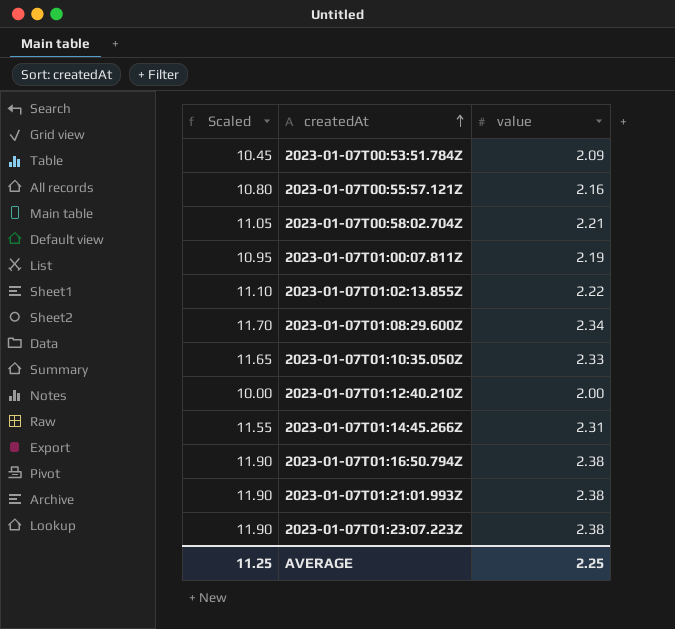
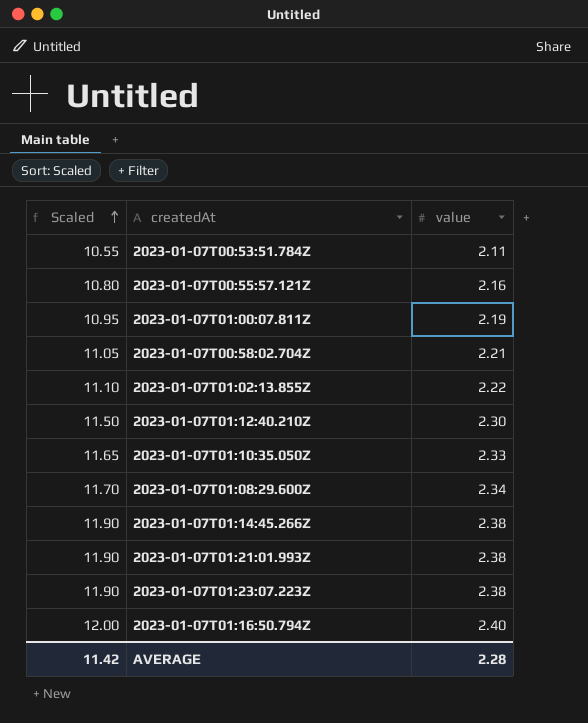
row order: createdAt ascending -> Scaled ascending
2023-01-07T00:53:51.784Z | Scaled: 10.45 -> 10.55
2023-01-07T00:53:51.784Z | value: 2.09 -> 2.11
2023-01-07T01:12:40.210Z | Scaled: 10.00 -> 11.50
2023-01-07T01:12:40.210Z | value: 2.00 -> 2.30
2023-01-07T01:14:45.266Z | Scaled: 11.55 -> 11.90
2023-01-07T01:14:45.266Z | value: 2.31 -> 2.38
2023-01-07T01:16:50.794Z | Scaled: 11.90 -> 12.00
2023-01-07T01:16:50.794Z | value: 2.38 -> 2.40
AVERAGE | Scaled: 11.25 -> 11.42
AVERAGE | value: 2.25 -> 2.28

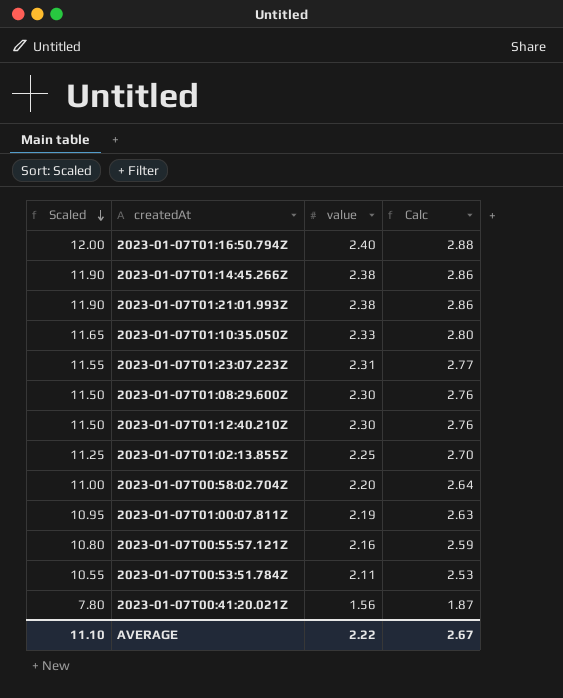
row order: Scaled ascending -> Scaled descending
column Calc | formula: none -> [value] * 1.2
2023-01-07T01:23:07.223Z | Scaled: 11.90 -> 11.55
2023-01-07T01:23:07.223Z | value: 2.38 -> 2.31
2023-01-07T01:08:29.600Z | Scaled: 11.70 -> 11.50
2023-01-07T01:08:29.600Z | value: 2.34 -> 2.30
2023-01-07T01:02:13.855Z | Scaled: 11.10 -> 11.25
2023-01-07T01:02:13.855Z | value: 2.22 -> 2.25
2023-01-07T00:58:02.704Z | Scaled: 11.05 -> 11.00
2023-01-07T00:58:02.704Z | value: 2.21 -> 2.20
row 2023-01-07T00:41:20.021Z: none -> 7.80 | 1.56 | 1.87
AVERAGE | Scaled: 11.42 -> 11.10
AVERAGE | value: 2.28 -> 2.22

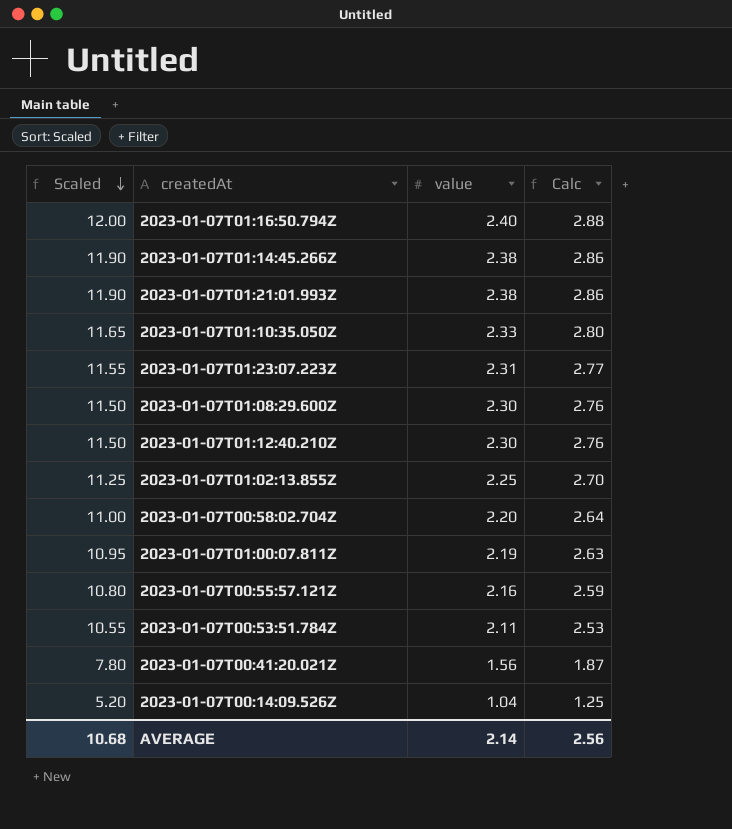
row 2023-01-07T00:14:09.526Z: none -> 5.20 | 1.04 | 1.25
AVERAGE | Scaled: 11.10 -> 10.68
AVERAGE | value: 2.22 -> 2.14
AVERAGE | Calc: 2.67 -> 2.56

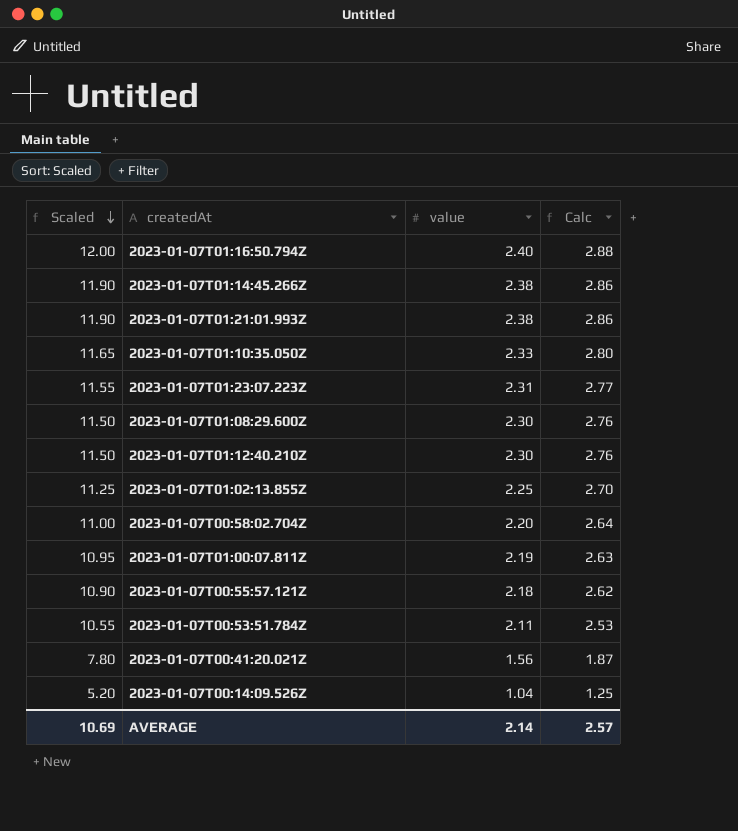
2023-01-07T00:55:57.121Z | Scaled: 10.80 -> 10.90
2023-01-07T00:55:57.121Z | value: 2.16 -> 2.18
2023-01-07T00:55:57.121Z | Calc: 2.59 -> 2.62
AVERAGE | Scaled: 10.68 -> 10.69
AVERAGE | Calc: 2.56 -> 2.57

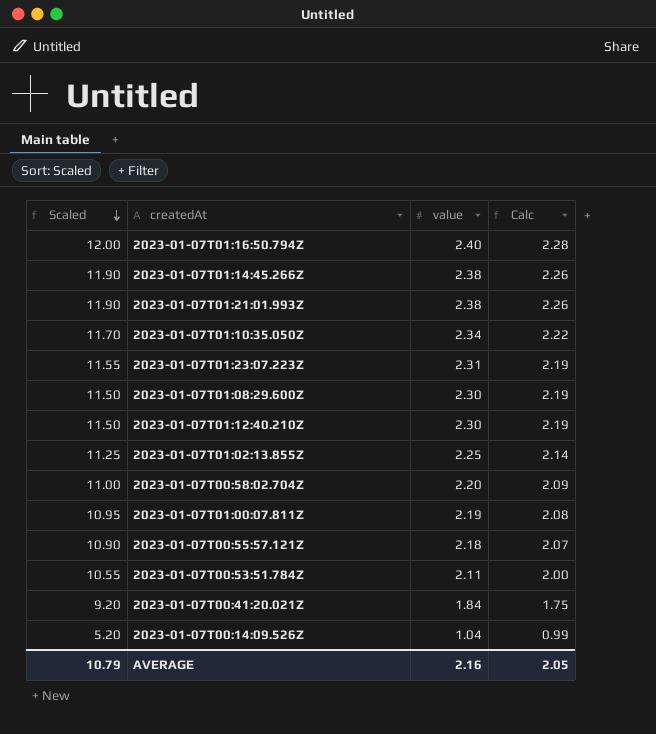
column Calc | formula: [value] * 1.2 -> [value] * 0.95
2023-01-07T01:10:35.050Z | Scaled: 11.65 -> 11.70
2023-01-07T01:10:35.050Z | value: 2.33 -> 2.34
2023-01-07T00:41:20.021Z | Scaled: 7.80 -> 9.20
2023-01-07T00:41:20.021Z | value: 1.56 -> 1.84
AVERAGE | Scaled: 10.69 -> 10.79
AVERAGE | value: 2.14 -> 2.16
AVERAGE | Calc: 2.57 -> 2.05

